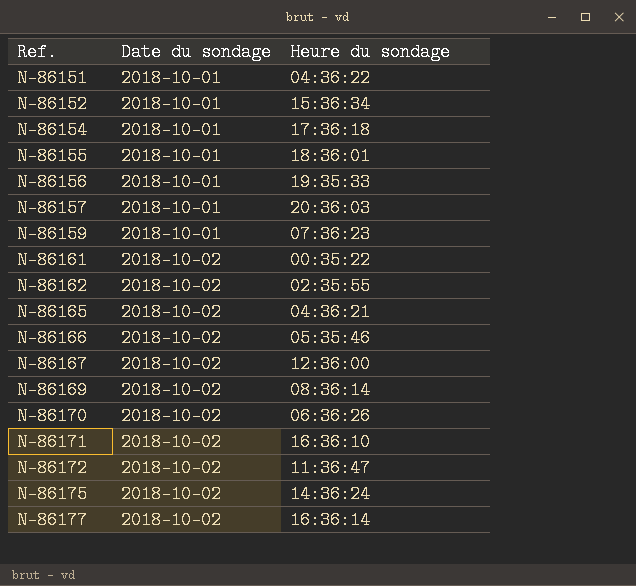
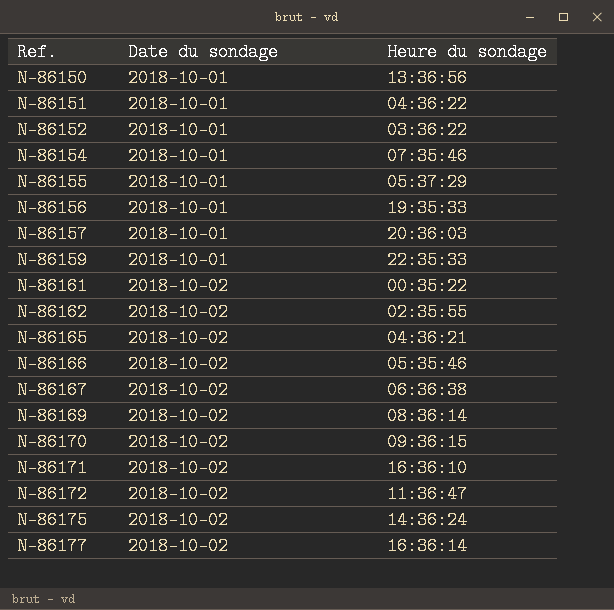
row N-86150: none -> 2018-10-01 | 13:36:56
N-86152 | Heure du sondage: 15:36:34 -> 03:36:22
N-86154 | Heure du sondage: 17:36:18 -> 07:35:46
N-86155 | Heure du sondage: 18:36:01 -> 05:37:29
N-86159 | Heure du sondage: 07:36:23 -> 22:35:33
N-86167 | Heure du sondage: 12:36:00 -> 06:36:38
N-86170 | Heure du sondage: 06:36:26 -> 09:36:15

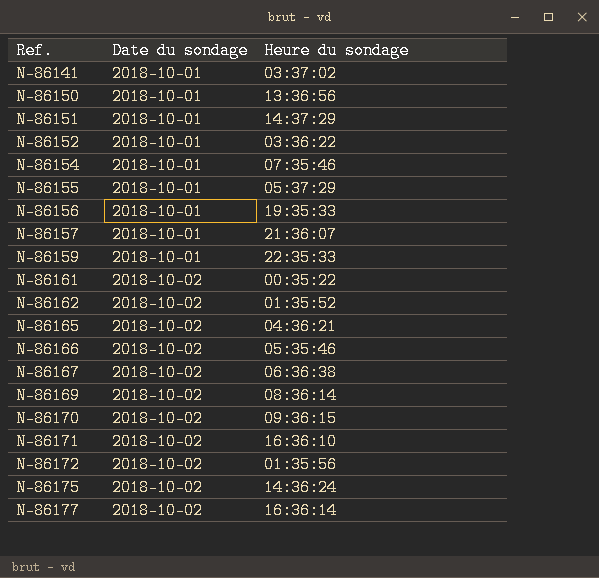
row N-86141: none -> 2018-10-01 | 03:37:02
N-86151 | Heure du sondage: 04:36:22 -> 14:37:29
N-86157 | Heure du sondage: 20:36:03 -> 21:36:07
N-86162 | Heure du sondage: 02:35:55 -> 01:35:52
N-86172 | Heure du sondage: 11:36:47 -> 01:35:56

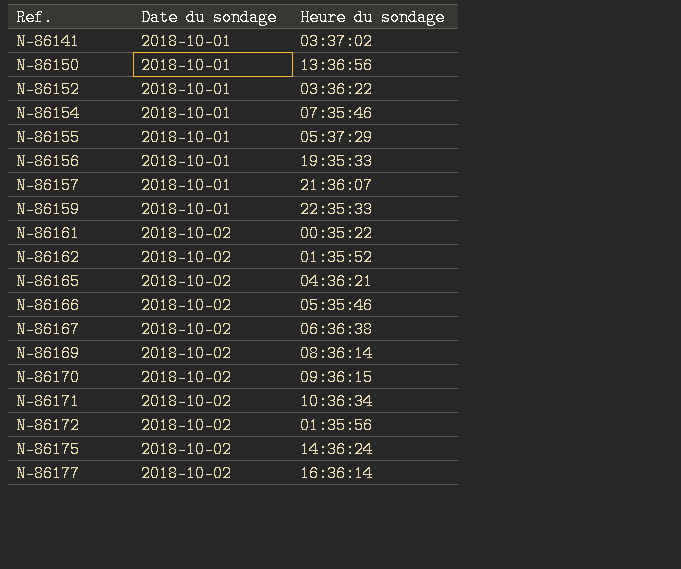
row N-86151: 2018-10-01 | 14:37:29 -> none
N-86171 | Heure du sondage: 16:36:10 -> 10:36:34

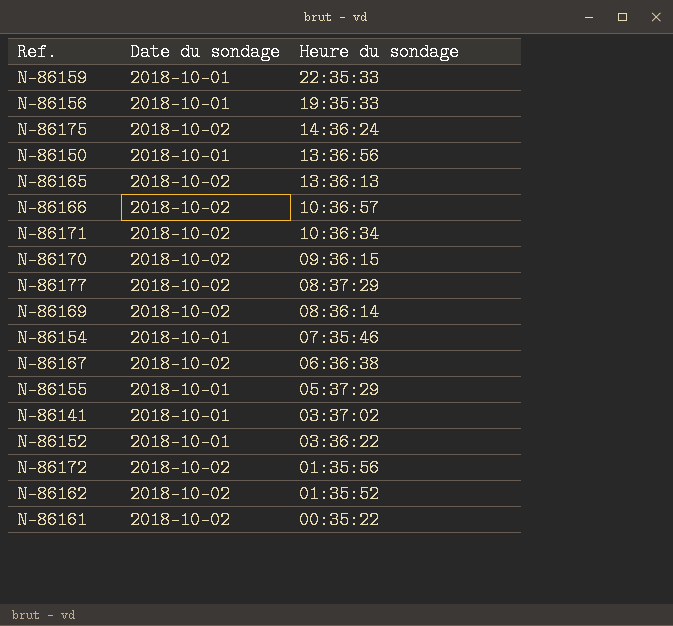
row order: Ref. ascending -> Heure du sondage descending
row N-86157: 2018-10-01 | 21:36:07 -> none
N-86165 | Heure du sondage: 04:36:21 -> 13:36:13
N-86166 | Heure du sondage: 05:35:46 -> 10:36:57
N-86177 | Heure du sondage: 16:36:14 -> 08:37:29

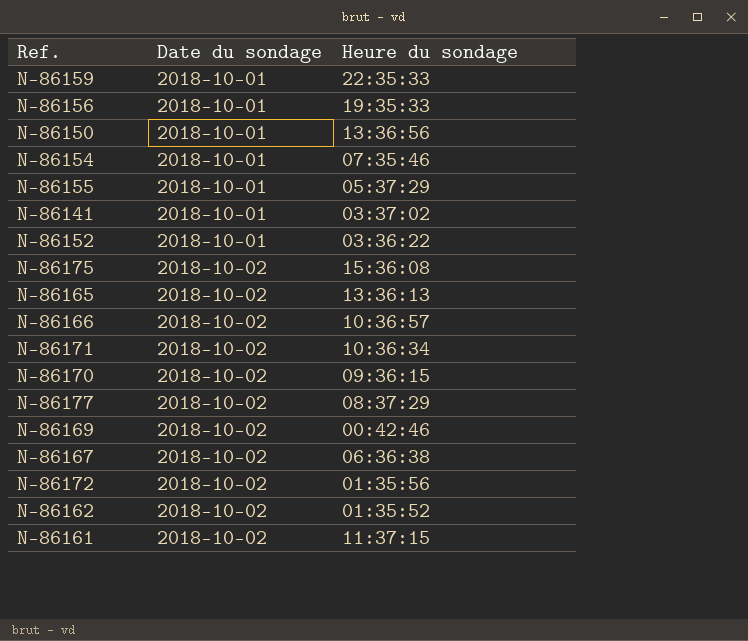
row order: Heure du sondage descending -> Date du sondage ascending
N-86175 | Heure du sondage: 14:36:24 -> 15:36:08
N-86169 | Heure du sondage: 08:36:14 -> 00:42:46
N-86161 | Heure du sondage: 00:35:22 -> 11:37:15

